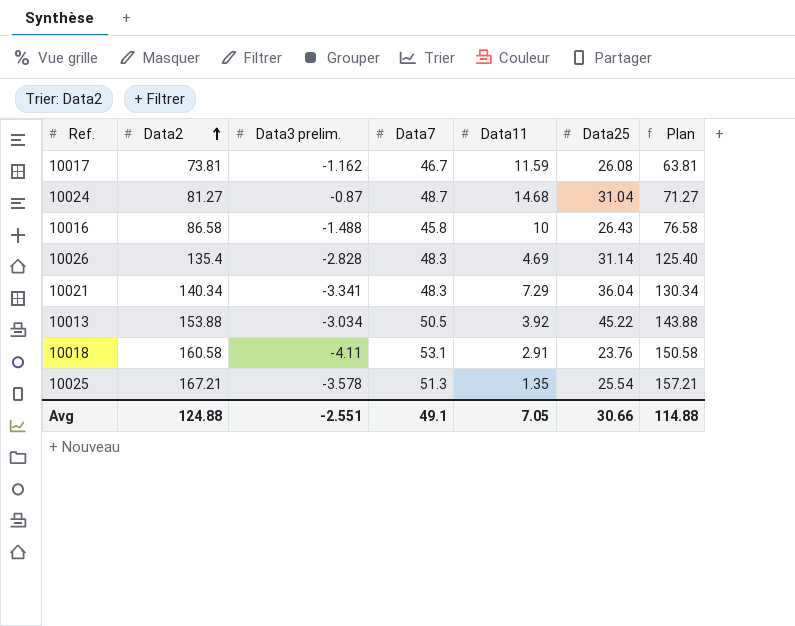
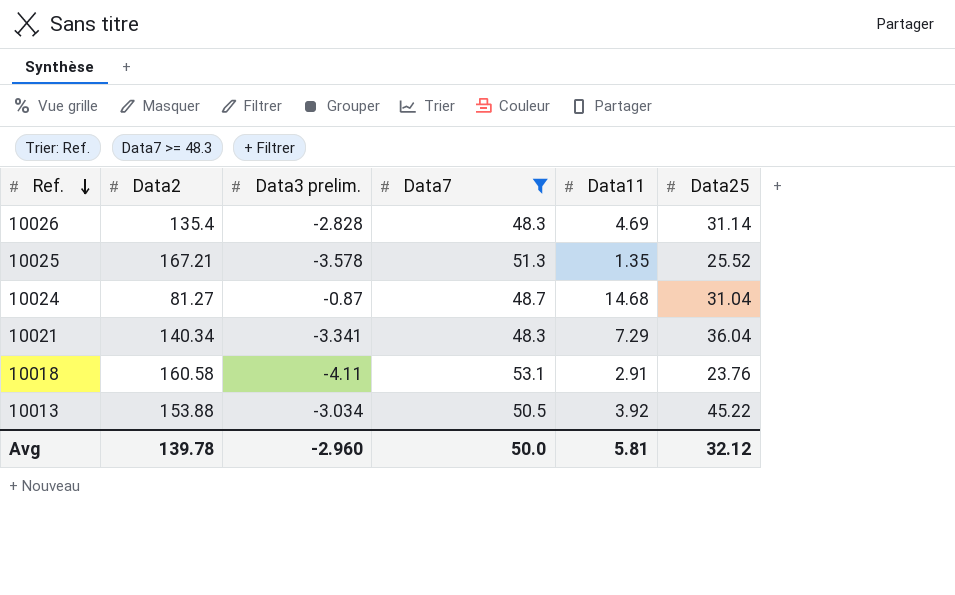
filter: none -> Data7 >= 48.3
row order: Data2 ascending -> Ref. descending
column Plan | formula: [Data2] - 10 -> none
10025 | Data25: 25.54 -> 25.52
Avg | Data2: 124.88 -> 139.78
Avg | Data3 prelim.: -2.551 -> -2.960
Avg | Data7: 49.1 -> 50.0
Avg | Data11: 7.05 -> 5.81
Avg | Data25: 30.66 -> 32.12

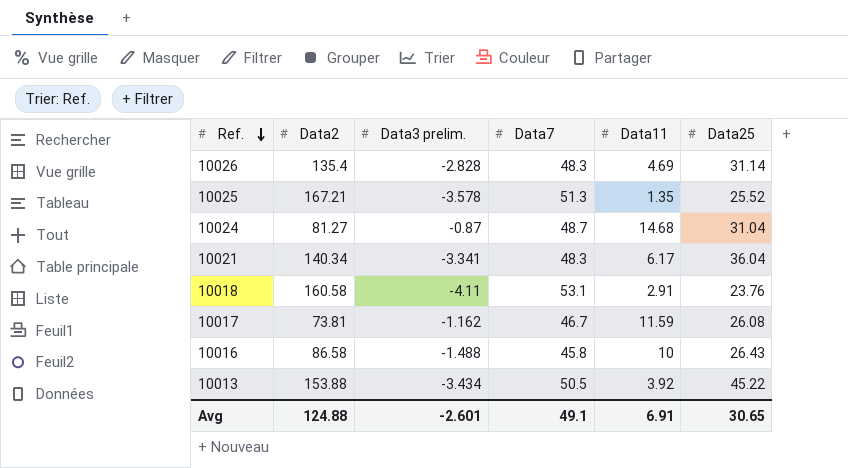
filter: Data7 >= 48.3 -> none
10021 | Data11: 7.29 -> 6.17
10013 | Data3 prelim.: -3.034 -> -3.434
Avg | Data2: 139.78 -> 124.88
Avg | Data3 prelim.: -2.960 -> -2.601
Avg | Data7: 50.0 -> 49.1
Avg | Data11: 5.81 -> 6.91
Avg | Data25: 32.12 -> 30.65

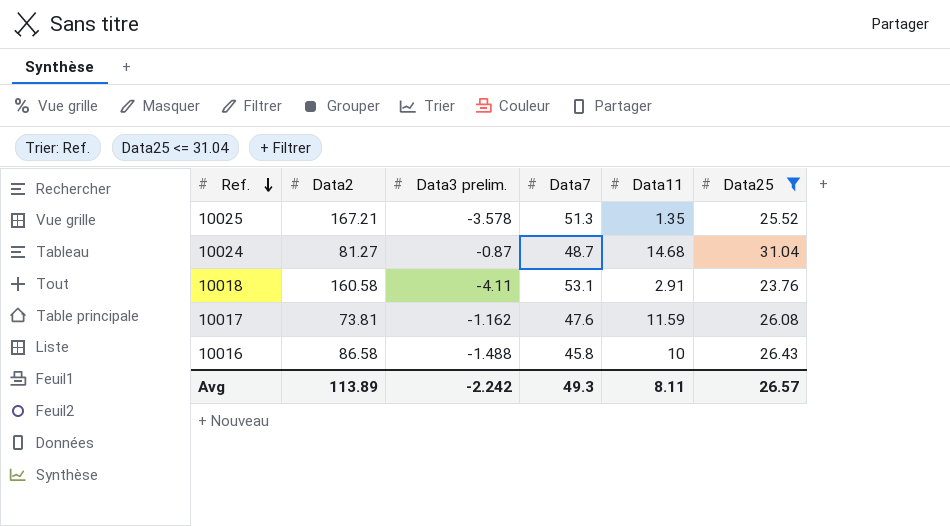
filter: none -> Data25 <= 31.04
10017 | Data7: 46.7 -> 47.6
Avg | Data2: 124.88 -> 113.89
Avg | Data3 prelim.: -2.601 -> -2.242
Avg | Data7: 49.1 -> 49.3
Avg | Data11: 6.91 -> 8.11
Avg | Data25: 30.65 -> 26.57

